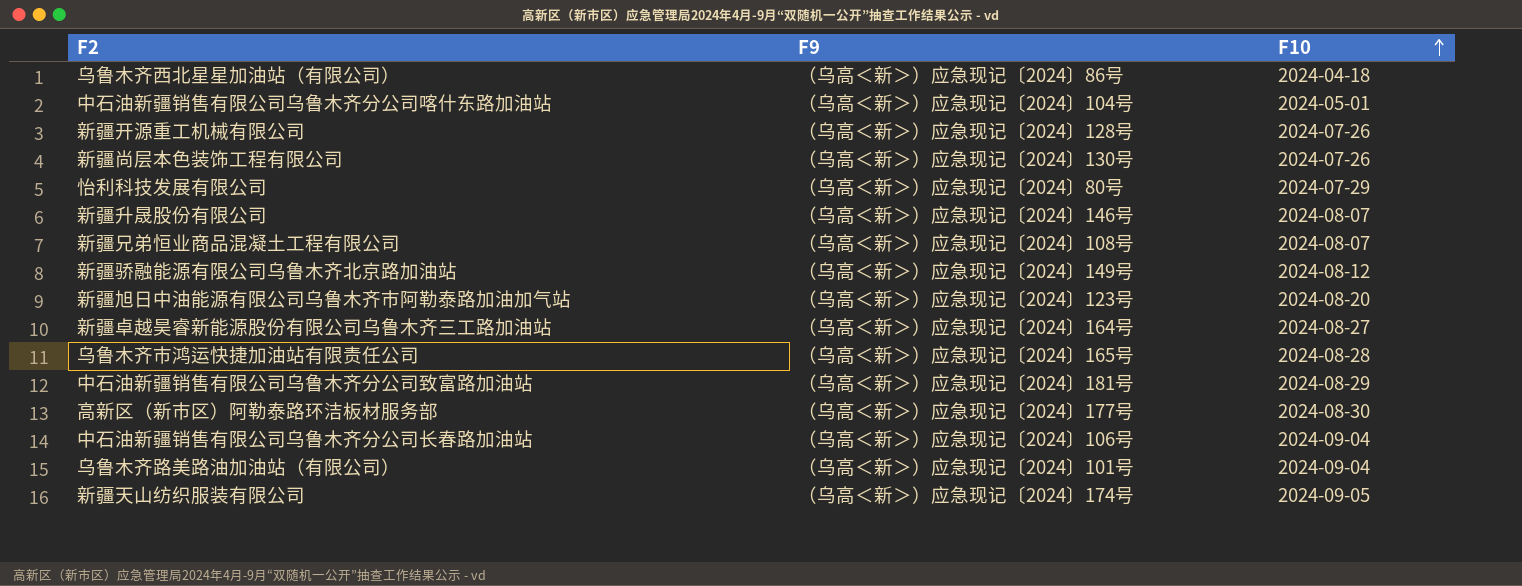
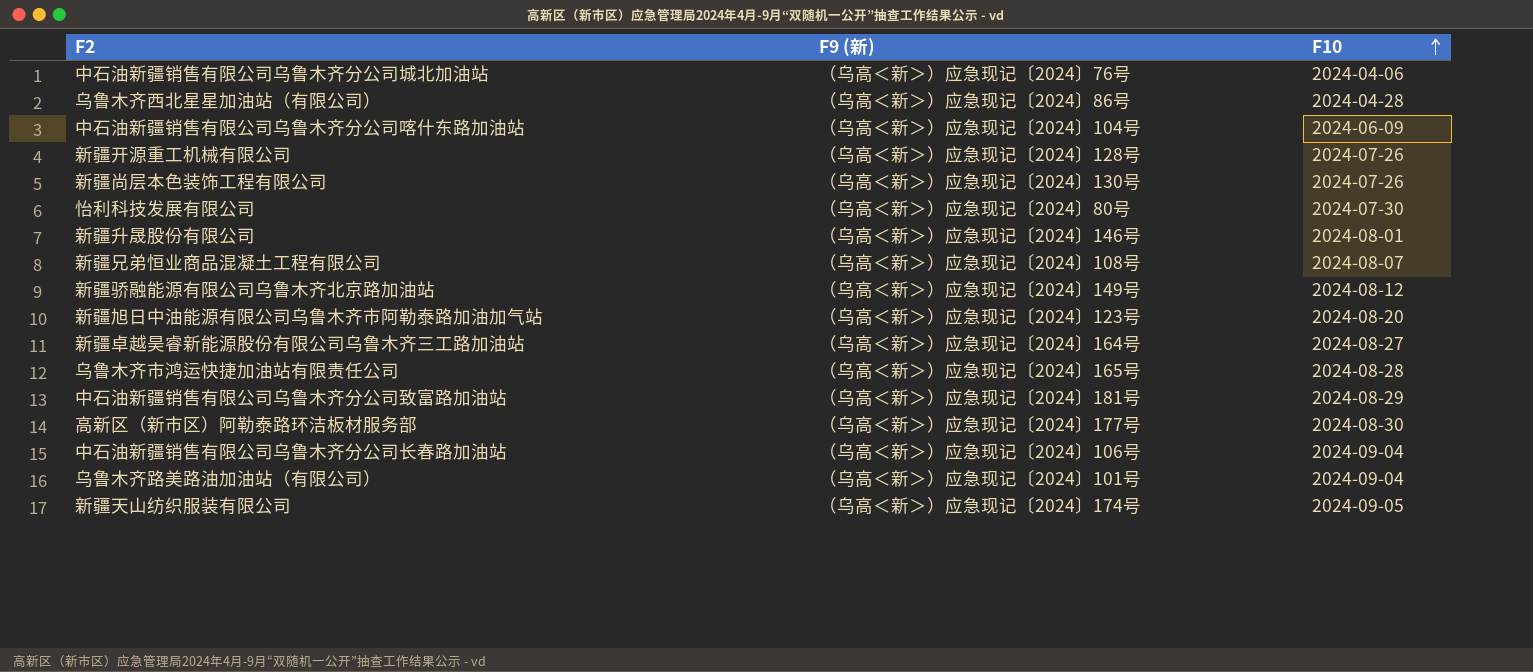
column name: F9 -> F9 (新)
row 中石油新疆销售有限公司乌鲁木齐分公司城北加油站: none -> （乌高＜新＞）应急现记〔2024〕76号 | 2024-04-06
乌鲁木齐西北星星加油站（有限公司） | F10: 2024-04-18 -> 2024-04-28
中石油新疆销售有限公司乌鲁木齐分公司喀什东路加油站 | F10: 2024-05-01 -> 2024-06-09
怡利科技发展有限公司 | F10: 2024-07-29 -> 2024-07-30
新疆升晟股份有限公司 | F10: 2024-08-07 -> 2024-08-01

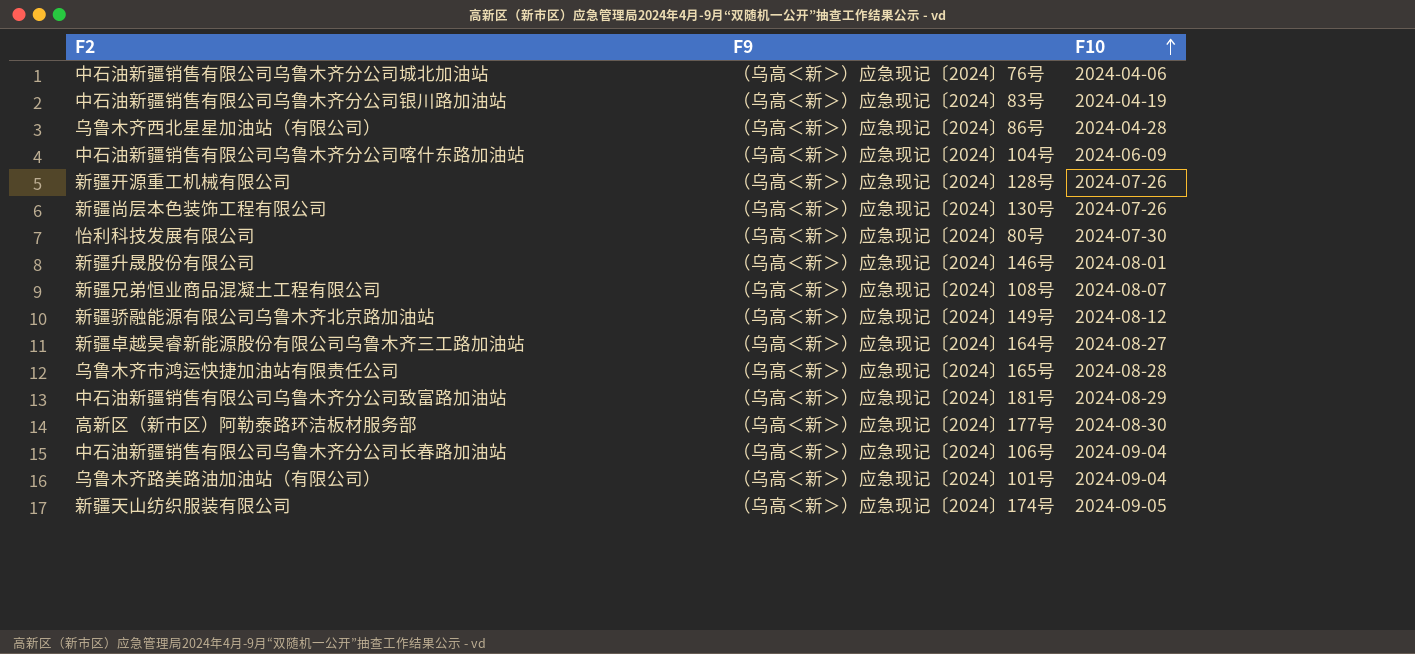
column name: F9 (新) -> F9
row 新疆旭日中油能源有限公司乌鲁木齐市阿勒泰路加油加气站: （乌高＜新＞）应急现记〔2024〕123号 | 2024-08-20 -> none
row 中石油新疆销售有限公司乌鲁木齐分公司银川路加油站: none -> （乌高＜新＞）应急现记〔2024〕83号 | 2024-04-19

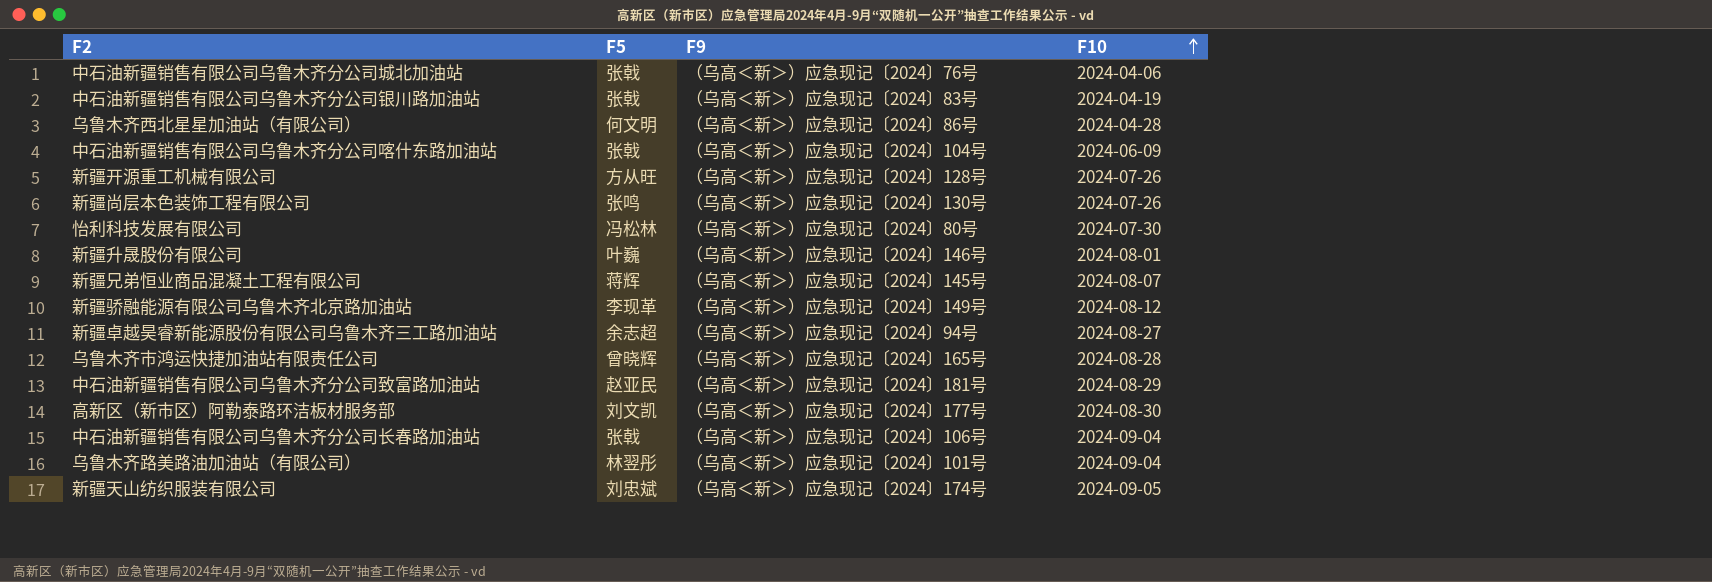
column F5 | position: none -> 2
新疆兄弟恒业商品混凝土工程有限公司 | F9: （乌高＜新＞）应急现记〔2024〕108号 -> （乌高＜新＞）应急现记〔2024〕145号
新疆卓越昊睿新能源股份有限公司乌鲁木齐三工路加油站 | F9: （乌高＜新＞）应急现记〔2024〕164号 -> （乌高＜新＞）应急现记〔2024〕94号

